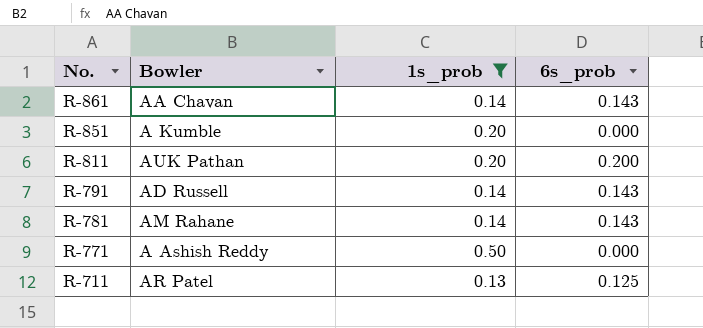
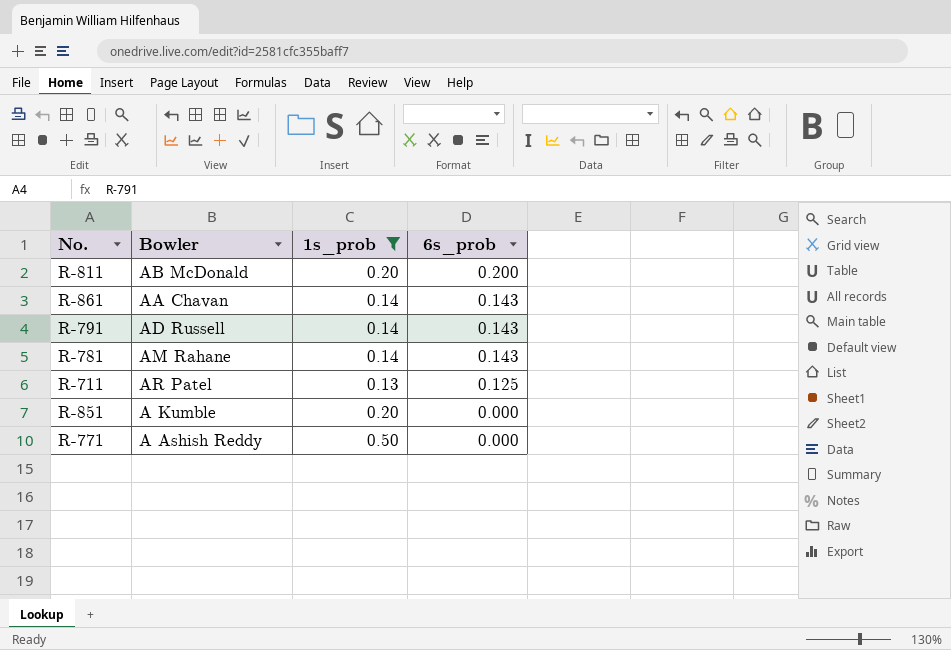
row order: No. descending -> 6s_prob descending
R-811 | Bowler: AUK Pathan -> AB McDonald

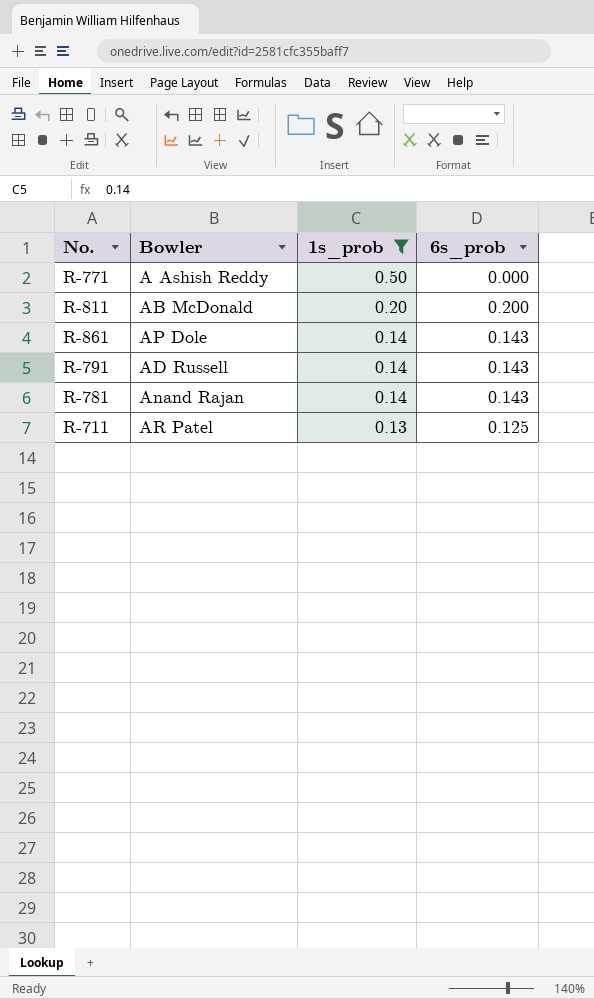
row order: 6s_prob descending -> 1s_prob descending
row R-851: A Kumble | 0.20 | 0.000 -> none
R-861 | Bowler: AA Chavan -> AP Dole
R-781 | Bowler: AM Rahane -> Anand Rajan

